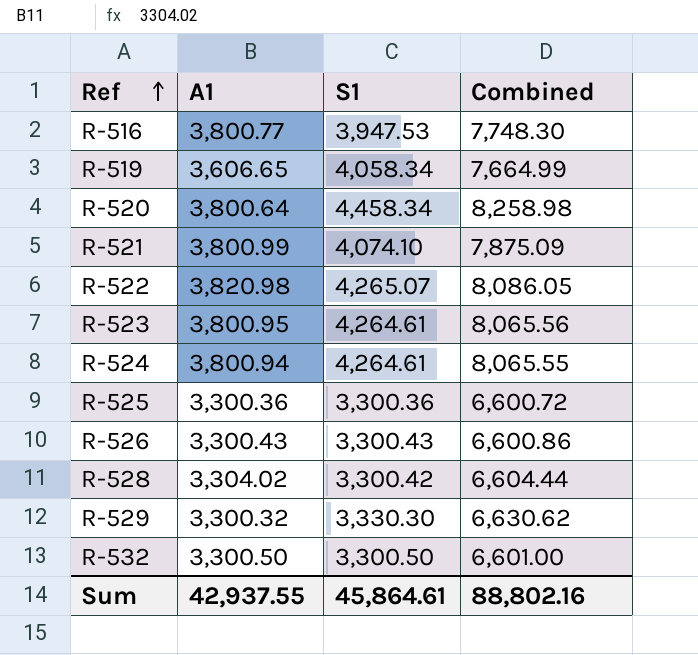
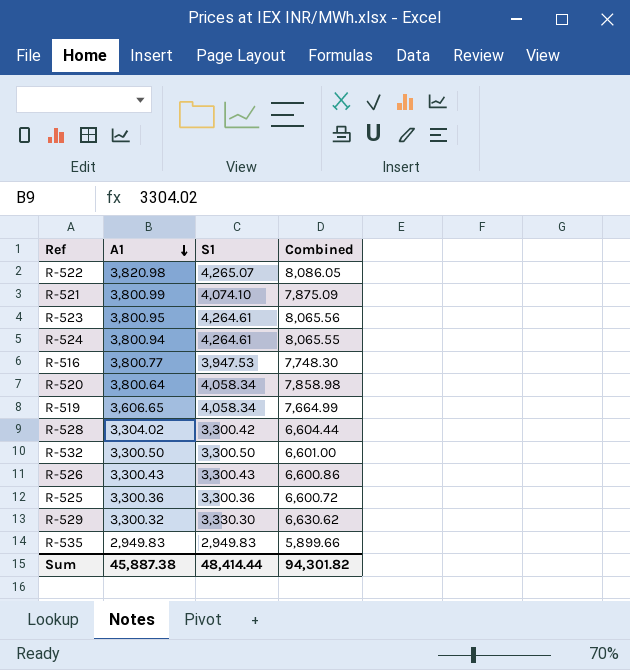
row order: Ref ascending -> A1 descending
R-520 | S1: 4,458.34 -> 4,058.34
R-520 | Combined: 8,258.98 -> 7,858.98
row R-535: none -> 2,949.83 | 2,949.83 | 5,899.66
Sum | A1: 42,937.55 -> 45,887.38
Sum | S1: 45,864.61 -> 48,414.44
Sum | Combined: 88,802.16 -> 94,301.82

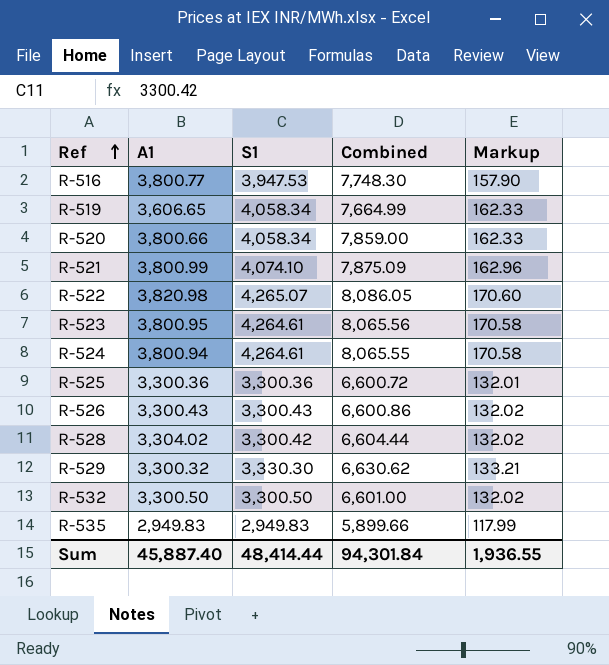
row order: A1 descending -> Ref ascending
column Markup | formula: none -> [S1] * 0.04
R-520 | A1: 3,800.64 -> 3,800.66
R-520 | Combined: 7,858.98 -> 7,859.00
Sum | A1: 45,887.38 -> 45,887.40
Sum | Combined: 94,301.82 -> 94,301.84

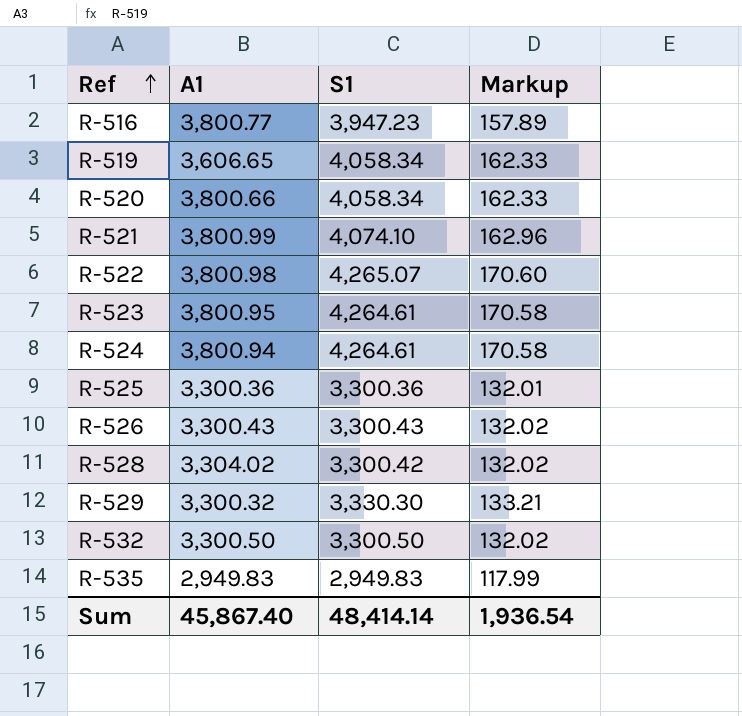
column Combined | formula: [A1] + [S1] -> none
R-516 | S1: 3,947.53 -> 3,947.23
R-516 | Markup: 157.90 -> 157.89
R-522 | A1: 3,820.98 -> 3,800.98
Sum | A1: 45,887.40 -> 45,867.40
Sum | S1: 48,414.44 -> 48,414.14
Sum | Markup: 1,936.55 -> 1,936.54

